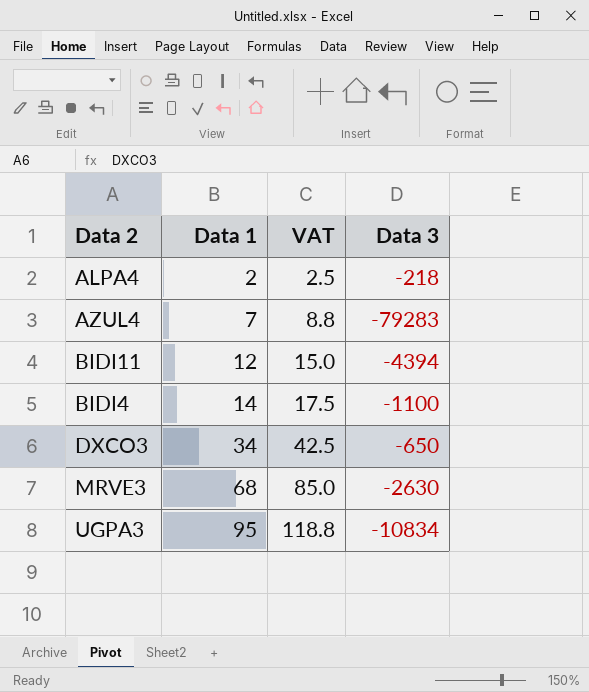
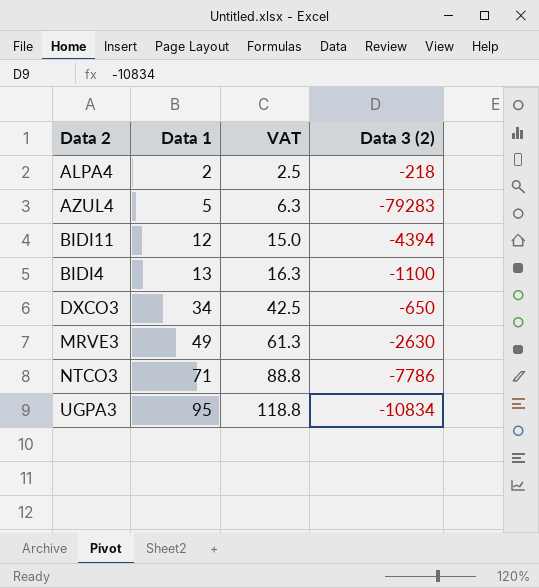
column name: Data 3 -> Data 3 (2)
AZUL4 | Data 1: 7 -> 5
AZUL4 | VAT: 8.8 -> 6.3
BIDI4 | Data 1: 14 -> 13
BIDI4 | VAT: 17.5 -> 16.3
MRVE3 | Data 1: 68 -> 49
MRVE3 | VAT: 85.0 -> 61.3
row NTCO3: none -> 71 | 88.8 | -7786

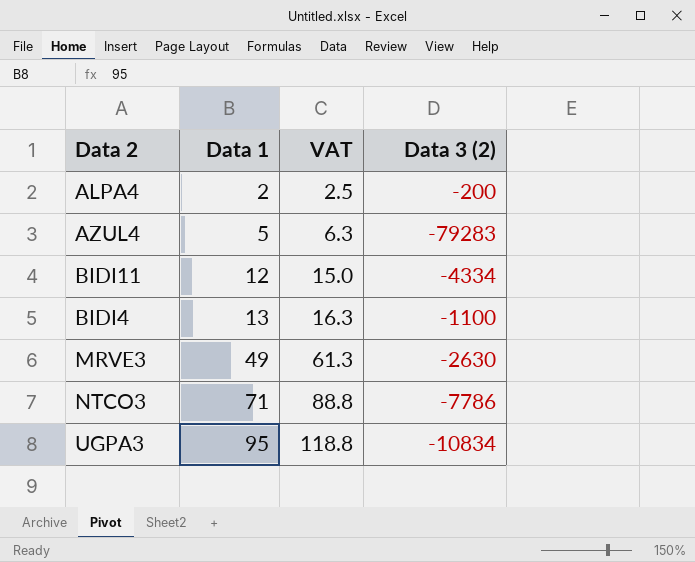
row DXCO3: 34 | 42.5 | -650 -> none
ALPA4 | Data 3 (2): -218 -> -200
BIDI11 | Data 3 (2): -4394 -> -4334

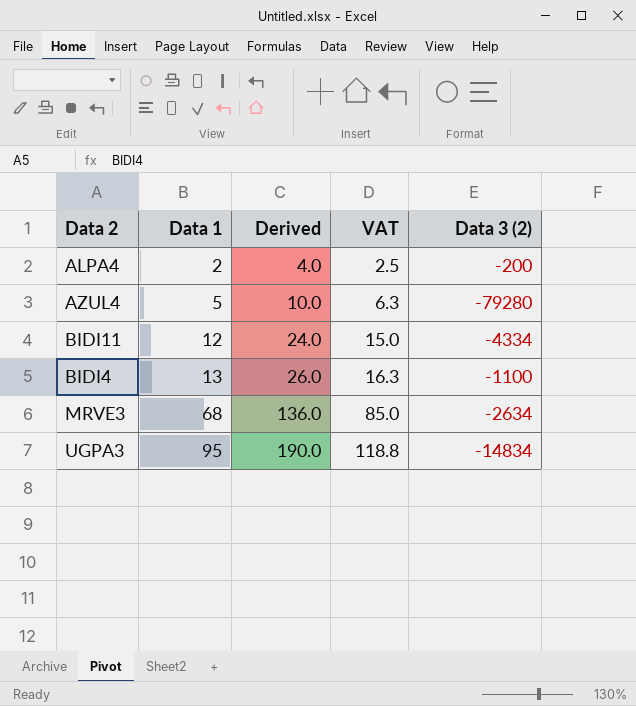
column Derived | formula: none -> [Data 1] * 2
row NTCO3: 71 | 88.8 | -7786 -> none
AZUL4 | Data 3 (2): -79283 -> -79280
MRVE3 | Data 1: 49 -> 68
MRVE3 | VAT: 61.3 -> 85.0
MRVE3 | Data 3 (2): -2630 -> -2634
UGPA3 | Data 3 (2): -10834 -> -14834

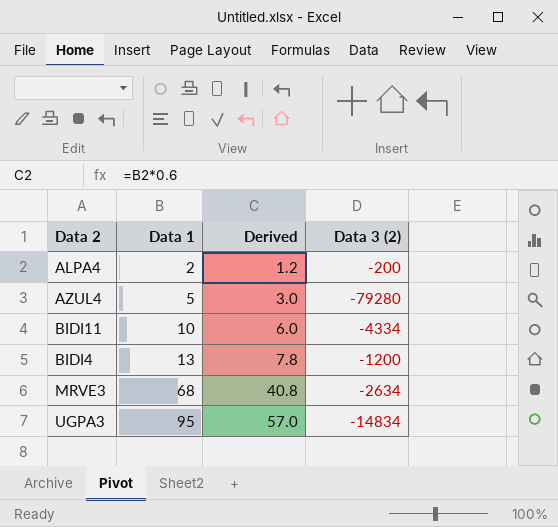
column VAT | formula: [Data 1] * 1.25 -> none
column Derived | formula: [Data 1] * 2 -> [Data 1] * 0.6
BIDI11 | Data 1: 12 -> 10
BIDI4 | Data 3 (2): -1100 -> -1200

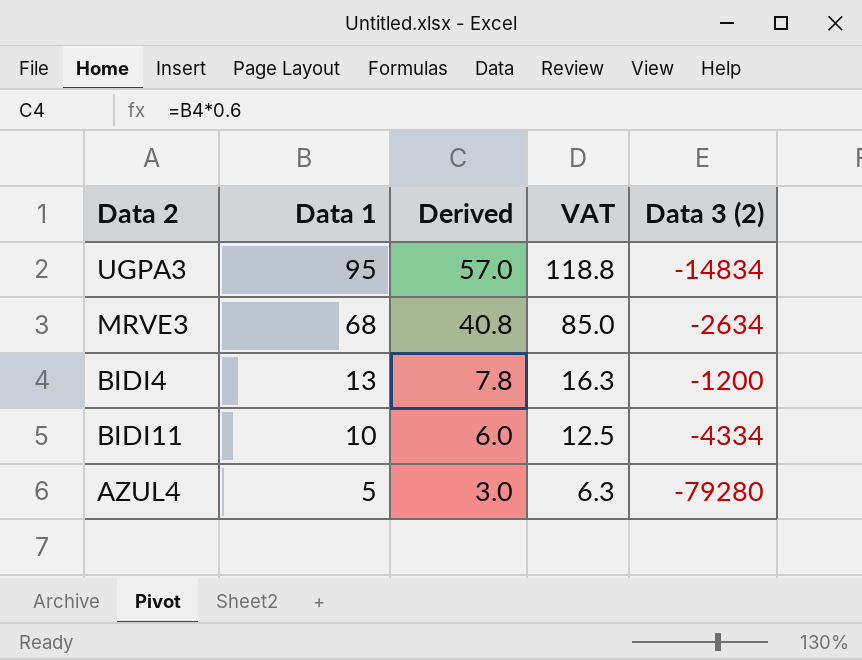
row order: Data 1 ascending -> Data 1 descending
column VAT | formula: none -> [Data 1] * 1.25
row ALPA4: 2 | 1.2 | -200 -> none

